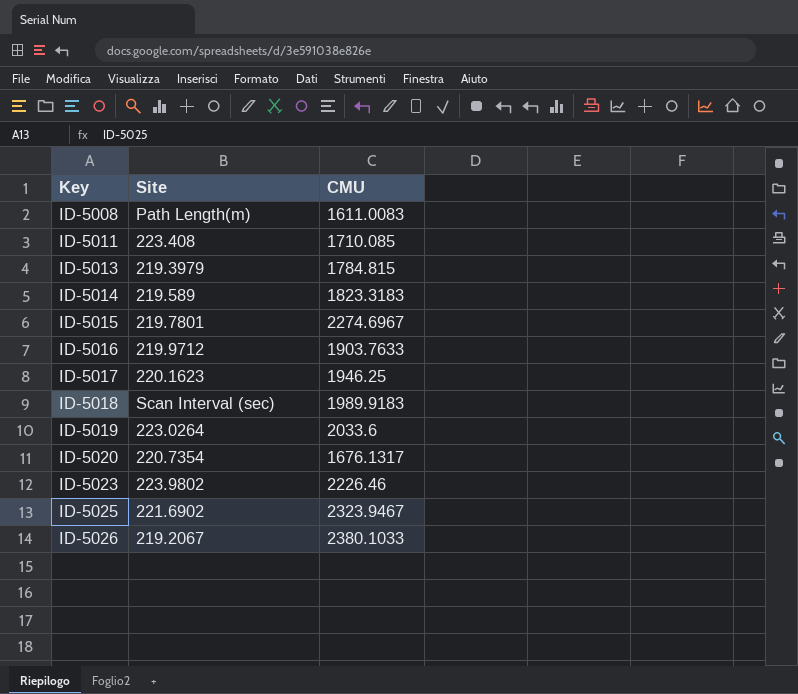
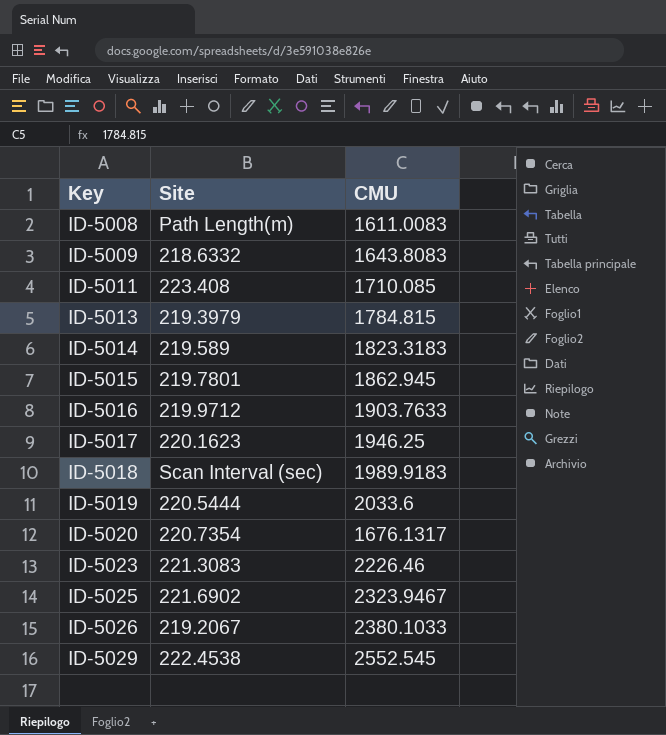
row ID-5009: none -> 218.6332 | 1643.8083
ID-5015 | CMU: 2274.6967 -> 1862.945
ID-5019 | Site: 223.0264 -> 220.5444
ID-5023 | Site: 223.9802 -> 221.3083
row ID-5029: none -> 222.4538 | 2552.545

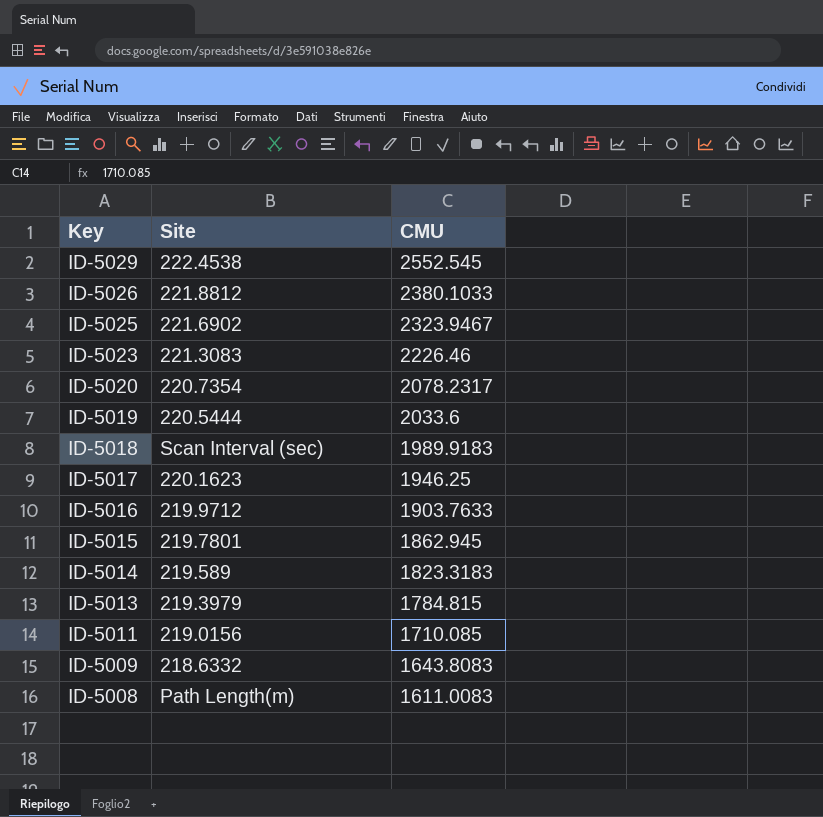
row order: Key ascending -> Key descending
ID-5026 | Site: 219.2067 -> 221.8812
ID-5020 | CMU: 1676.1317 -> 2078.2317
ID-5011 | Site: 223.408 -> 219.0156

